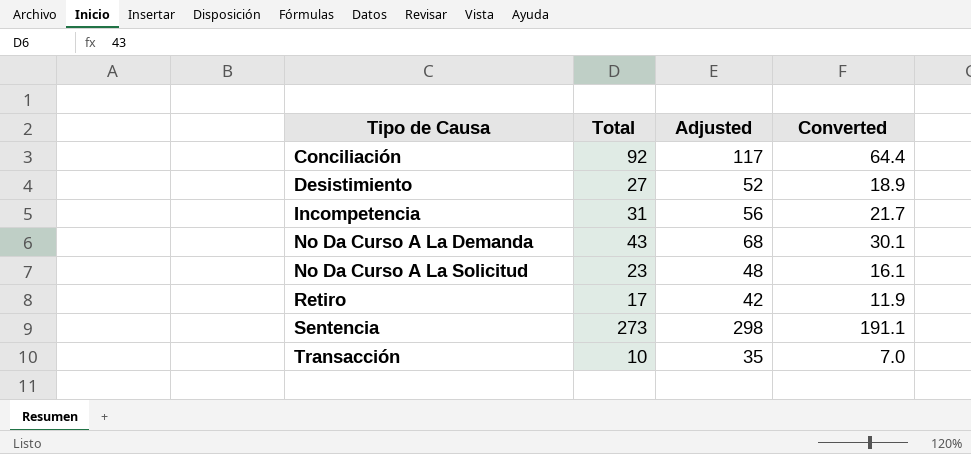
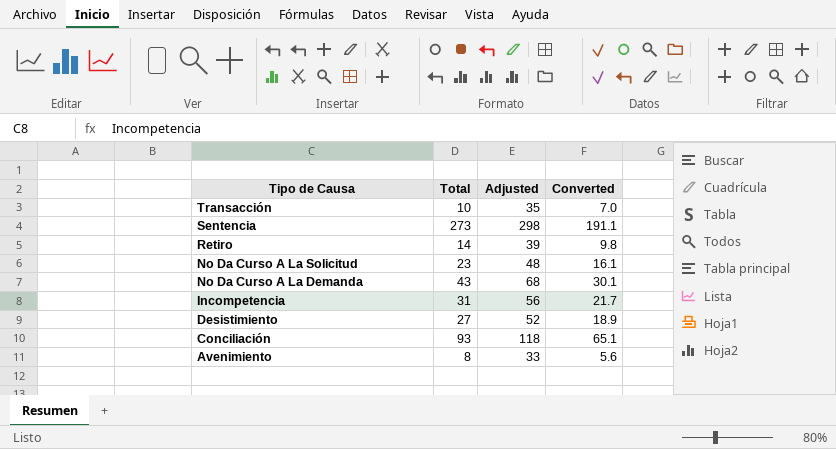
row order: Tipo de Causa ascending -> Tipo de Causa descending
Retiro | Total: 17 -> 14
Retiro | Adjusted: 42 -> 39
Retiro | Converted: 11.9 -> 9.8
Conciliación | Total: 92 -> 93
Conciliación | Adjusted: 117 -> 118
Conciliación | Converted: 64.4 -> 65.1
row Avenimiento: none -> 8 | 33 | 5.6

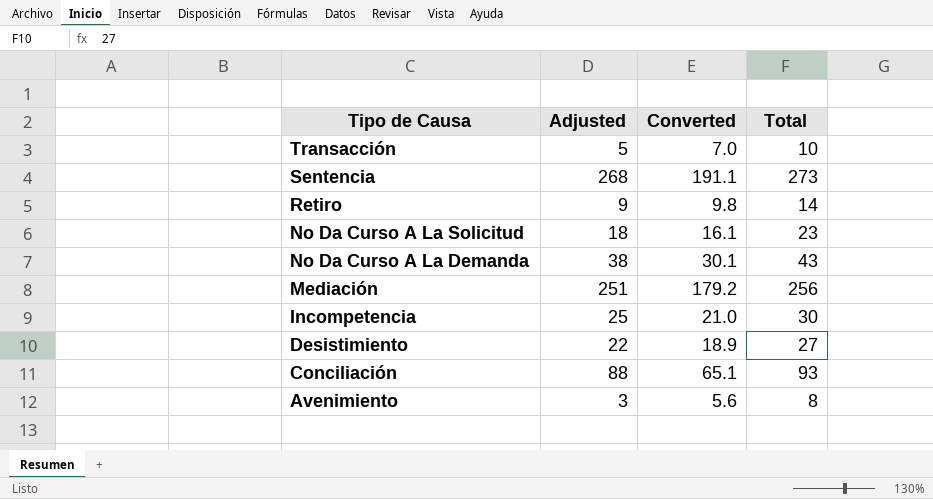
column Adjusted | formula: [Total] + 25 -> [Total] - 5
column Total | position: 2 -> 4
row Mediación: none -> 251 | 179.2 | 256
Incompetencia | Converted: 21.7 -> 21.0
Incompetencia | Total: 31 -> 30

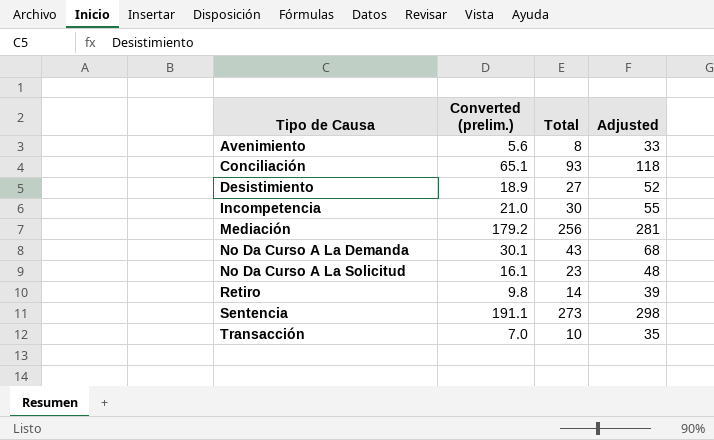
row order: Tipo de Causa descending -> Tipo de Causa ascending
column name: Converted -> Converted (prelim.)
column Adjusted | formula: [Total] - 5 -> [Total] + 25
column Adjusted | position: 2 -> 4

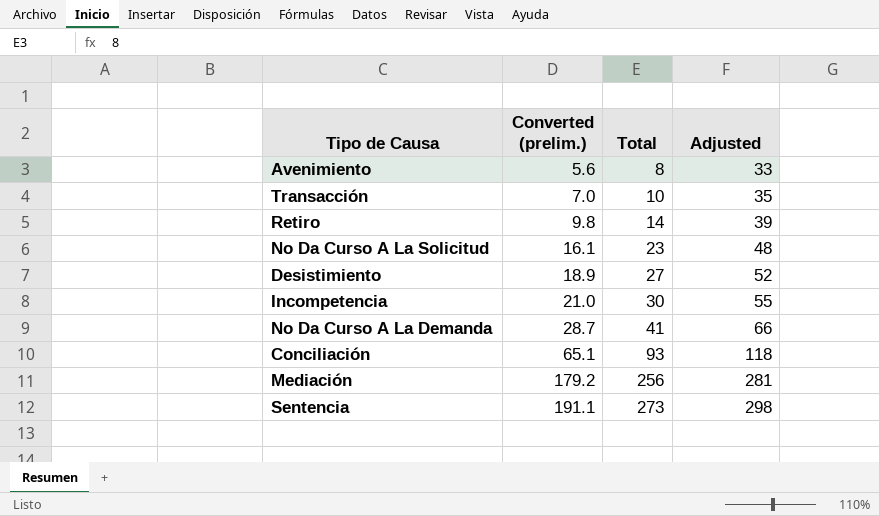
row order: Tipo de Causa ascending -> Converted (prelim.) ascending
No Da Curso A La Demanda | Converted (prelim.): 30.1 -> 28.7
No Da Curso A La Demanda | Total: 43 -> 41
No Da Curso A La Demanda | Adjusted: 68 -> 66

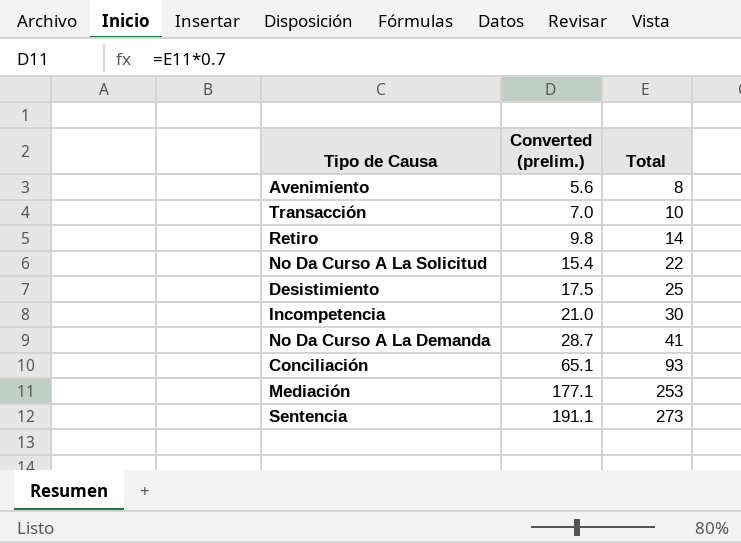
column Adjusted | formula: [Total] + 25 -> none
No Da Curso A La Solicitud | Converted (prelim.): 16.1 -> 15.4
No Da Curso A La Solicitud | Total: 23 -> 22
Desistimiento | Converted (prelim.): 18.9 -> 17.5
Desistimiento | Total: 27 -> 25
Mediación | Converted (prelim.): 179.2 -> 177.1
Mediación | Total: 256 -> 253

